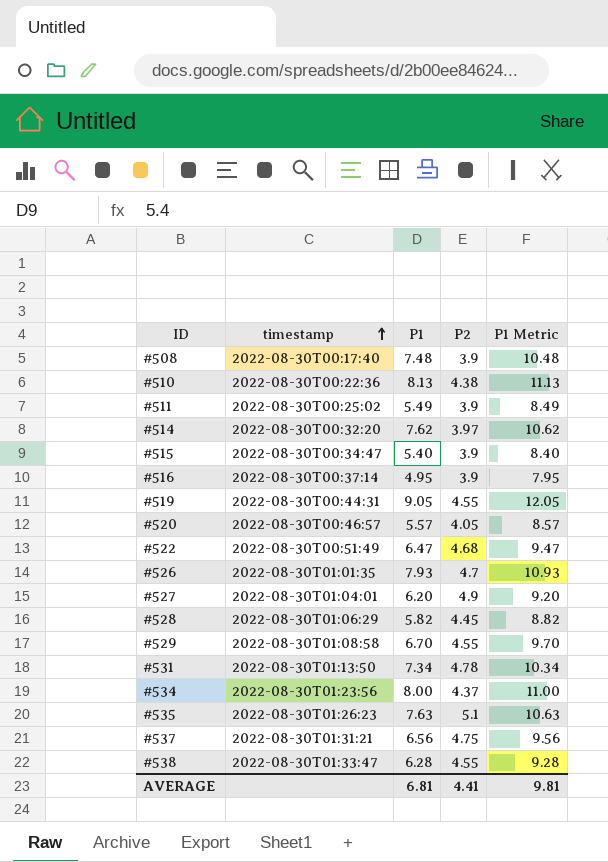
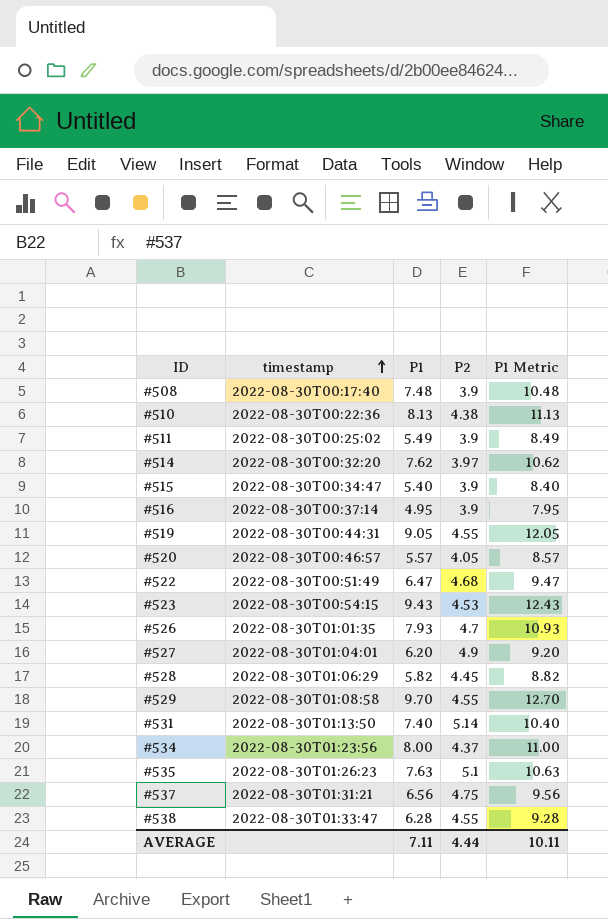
row #523: none -> 2022-08-30T00:54:15 | 9.43 | 4.53 | 12.43
#529 | P1: 6.70 -> 9.70
#529 | P1 Metric: 9.70 -> 12.70
#531 | P1: 7.34 -> 7.40
#531 | P2: 4.78 -> 5.14
#531 | P1 Metric: 10.34 -> 10.40
AVERAGE | P1: 6.81 -> 7.11
AVERAGE | P2: 4.41 -> 4.44
AVERAGE | P1 Metric: 9.81 -> 10.11

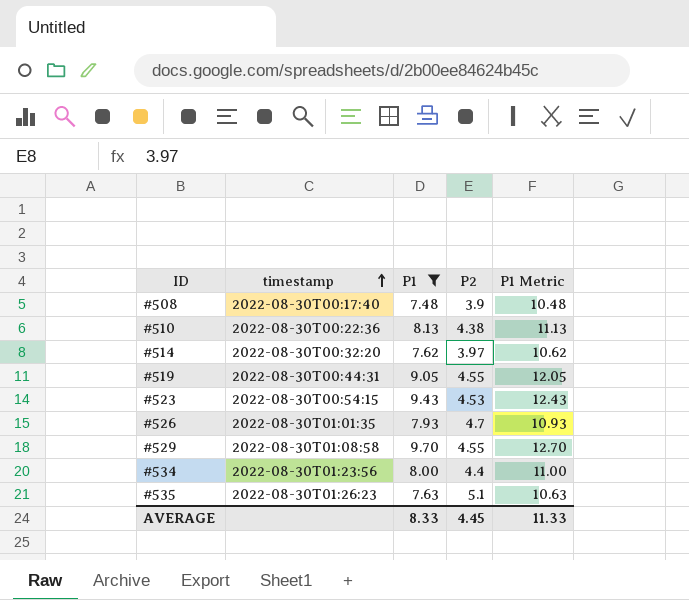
filter: none -> P1 >= 7.48
#534 | P2: 4.37 -> 4.4
AVERAGE | P1: 7.11 -> 8.33
AVERAGE | P2: 4.44 -> 4.45
AVERAGE | P1 Metric: 10.11 -> 11.33

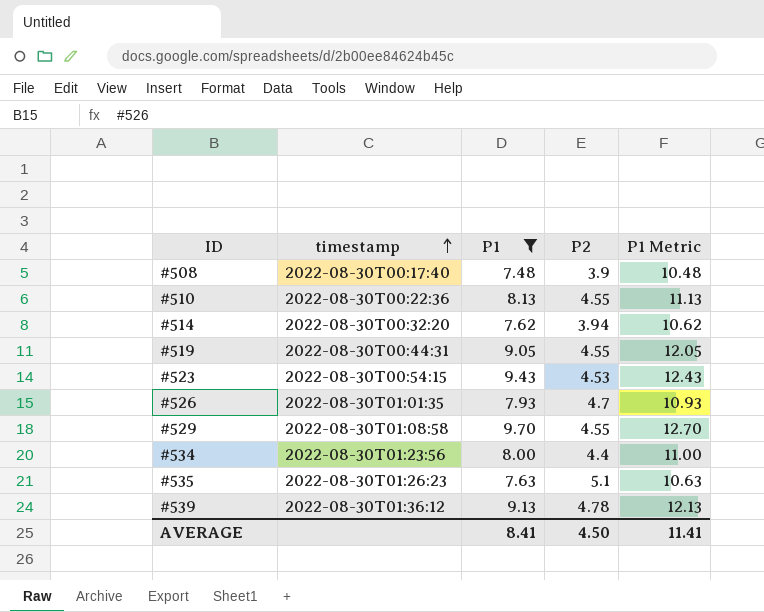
#510 | P2: 4.38 -> 4.55
#514 | P2: 3.97 -> 3.94
row #539: none -> 2022-08-30T01:36:12 | 9.13 | 4.78 | 12.13
AVERAGE | P1: 8.33 -> 8.41
AVERAGE | P2: 4.45 -> 4.50
AVERAGE | P1 Metric: 11.33 -> 11.41

